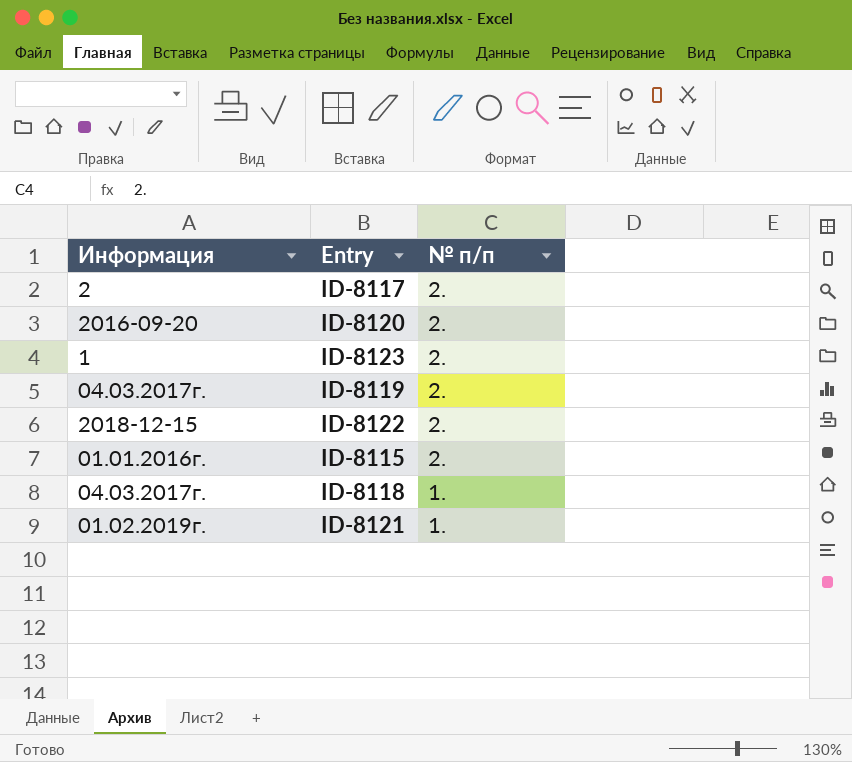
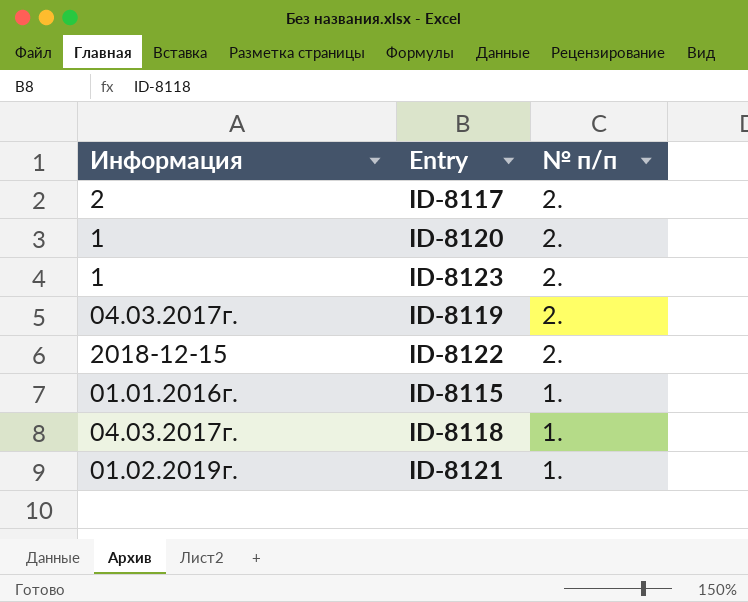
ID-8120 | Информация: 2016-09-20 -> 1
ID-8115 | № п/п: 2. -> 1.

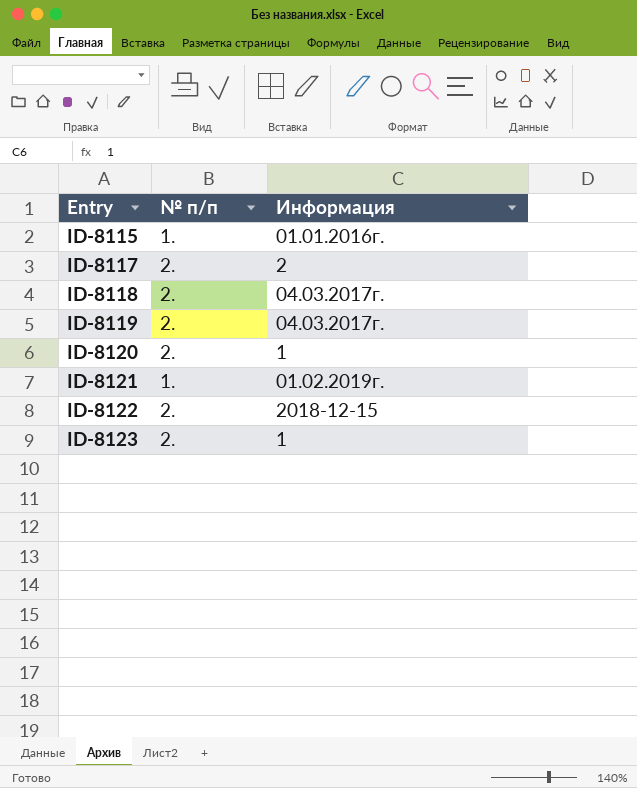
row order: № п/п descending -> Entry ascending
column Информация | position: 1 -> 3
ID-8118 | № п/п: 1. -> 2.

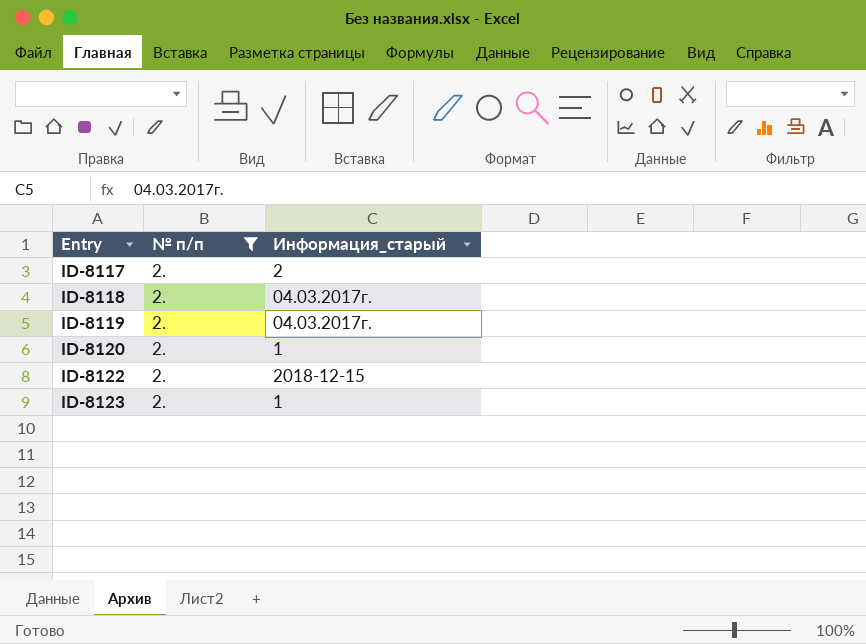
filter: none -> № п/п = 2.
column name: Информация -> Информация_старый

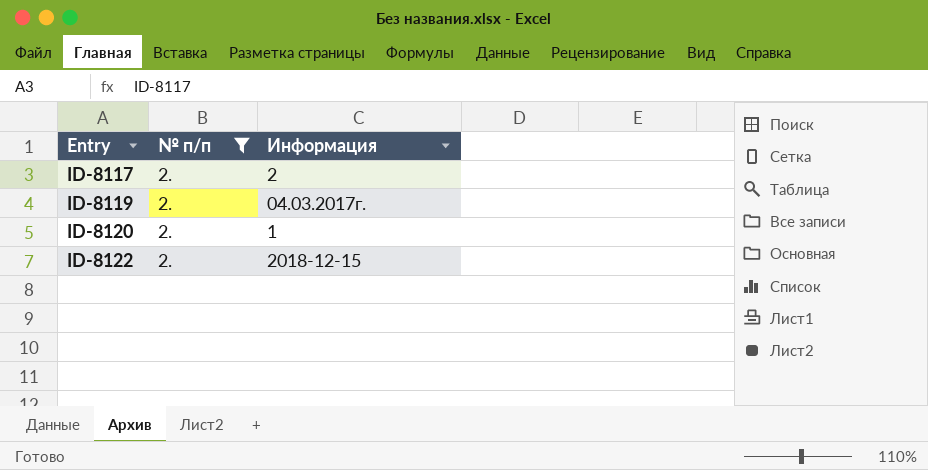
column name: Информация_старый -> Информация
row ID-8118: 2. | 04.03.2017г. -> none
row ID-8123: 2. | 1 -> none

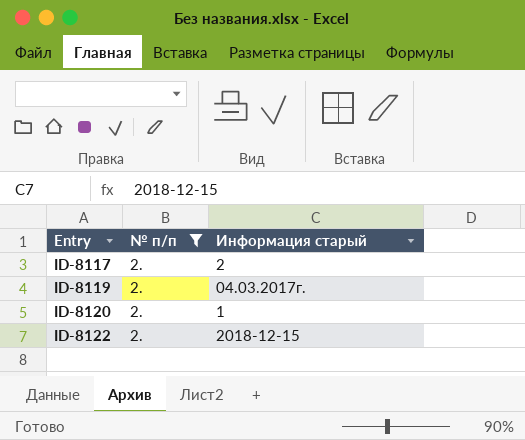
column name: Информация -> Информация старый

